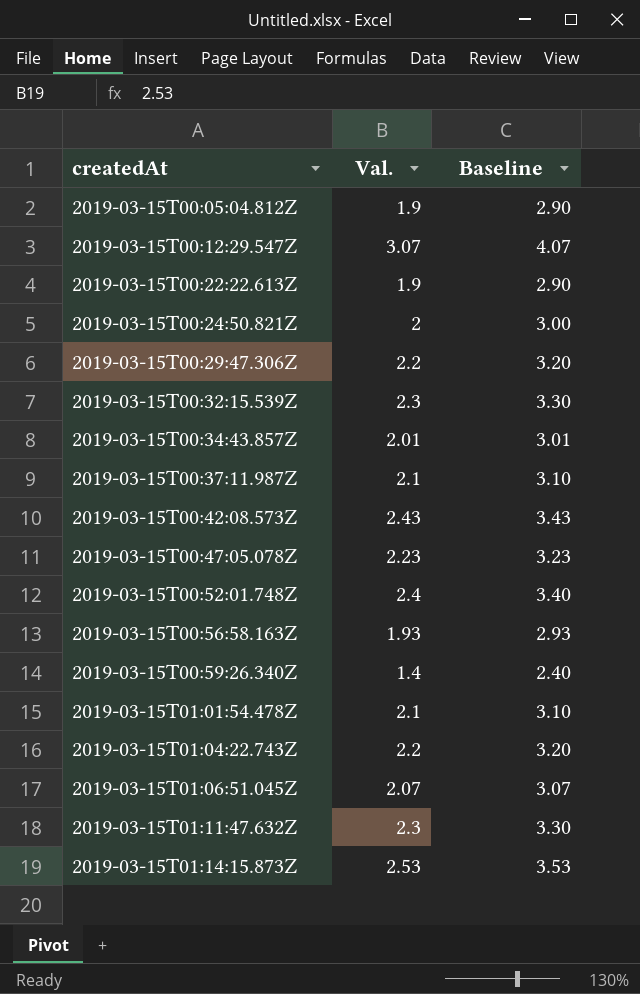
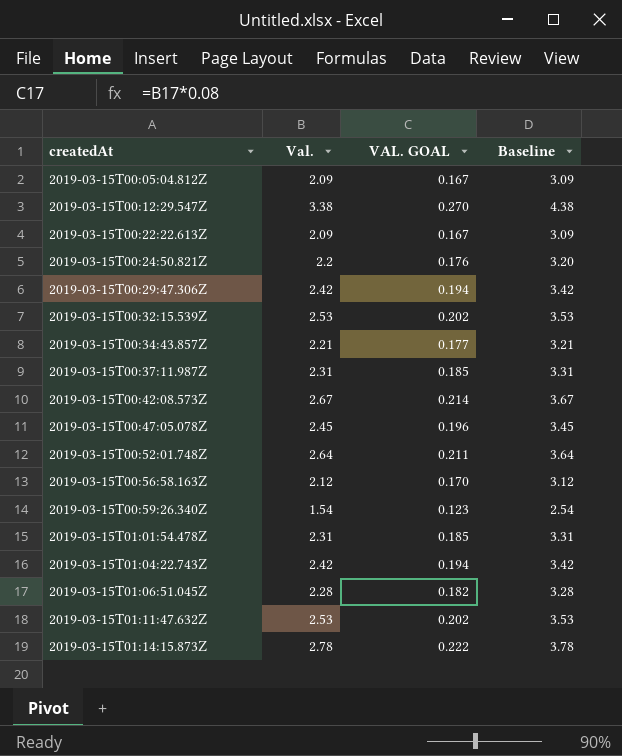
column VAL. GOAL | formula: none -> [Val.] * 0.08
2019-03-15T00:05:04.812Z | Val.: 1.9 -> 2.09
2019-03-15T00:05:04.812Z | Baseline: 2.90 -> 3.09
2019-03-15T00:12:29.547Z | Val.: 3.07 -> 3.38
2019-03-15T00:12:29.547Z | Baseline: 4.07 -> 4.38
2019-03-15T00:22:22.613Z | Val.: 1.9 -> 2.09
2019-03-15T00:22:22.613Z | Baseline: 2.90 -> 3.09
2019-03-15T00:24:50.821Z | Val.: 2 -> 2.2
2019-03-15T00:24:50.821Z | Baseline: 3.00 -> 3.20
2019-03-15T00:29:47.306Z | Val.: 2.2 -> 2.42
2019-03-15T00:29:47.306Z | Baseline: 3.20 -> 3.42
2019-03-15T00:32:15.539Z | Val.: 2.3 -> 2.53
2019-03-15T00:32:15.539Z | Baseline: 3.30 -> 3.53
2019-03-15T00:34:43.857Z | Val.: 2.01 -> 2.21
2019-03-15T00:34:43.857Z | Baseline: 3.01 -> 3.21
2019-03-15T00:37:11.987Z | Val.: 2.1 -> 2.31
2019-03-15T00:37:11.987Z | Baseline: 3.10 -> 3.31
2019-03-15T00:42:08.573Z | Val.: 2.43 -> 2.67
2019-03-15T00:42:08.573Z | Baseline: 3.43 -> 3.67
2019-03-15T00:47:05.078Z | Val.: 2.23 -> 2.45
2019-03-15T00:47:05.078Z | Baseline: 3.23 -> 3.45
2019-03-15T00:52:01.748Z | Val.: 2.4 -> 2.64
2019-03-15T00:52:01.748Z | Baseline: 3.40 -> 3.64
2019-03-15T00:56:58.163Z | Val.: 1.93 -> 2.12
2019-03-15T00:56:58.163Z | Baseline: 2.93 -> 3.12
2019-03-15T00:59:26.340Z | Val.: 1.4 -> 1.54
2019-03-15T00:59:26.340Z | Baseline: 2.40 -> 2.54
2019-03-15T01:01:54.478Z | Val.: 2.1 -> 2.31
2019-03-15T01:01:54.478Z | Baseline: 3.10 -> 3.31
2019-03-15T01:04:22.743Z | Val.: 2.2 -> 2.42
2019-03-15T01:04:22.743Z | Baseline: 3.20 -> 3.42
2019-03-15T01:06:51.045Z | Val.: 2.07 -> 2.28
2019-03-15T01:06:51.045Z | Baseline: 3.07 -> 3.28
2019-03-15T01:11:47.632Z | Val.: 2.3 -> 2.53
2019-03-15T01:11:47.632Z | Baseline: 3.30 -> 3.53
2019-03-15T01:14:15.873Z | Val.: 2.53 -> 2.78
2019-03-15T01:14:15.873Z | Baseline: 3.53 -> 3.78

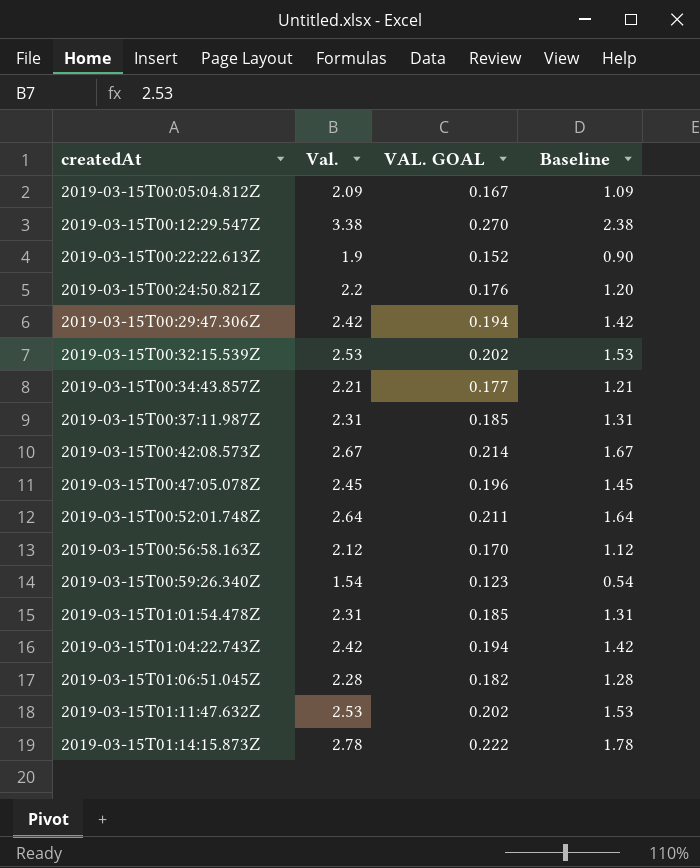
column Baseline | formula: [Val.] + 1 -> [Val.] - 1
2019-03-15T00:22:22.613Z | Val.: 2.09 -> 1.9
2019-03-15T00:22:22.613Z | VAL. GOAL: 0.167 -> 0.152

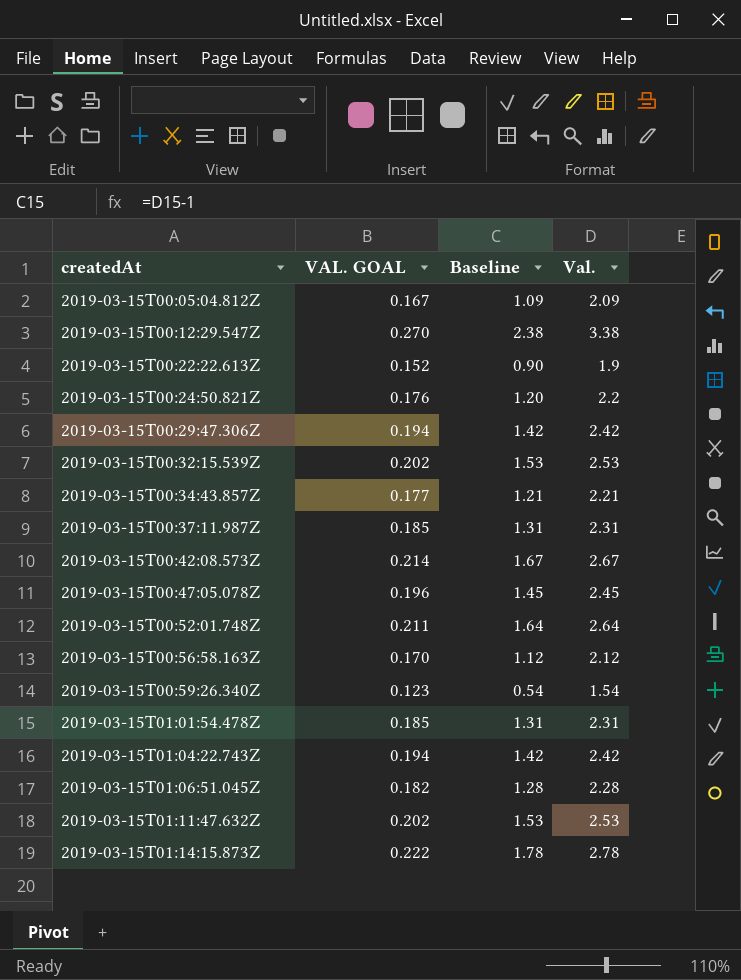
column Val. | position: 2 -> 4

